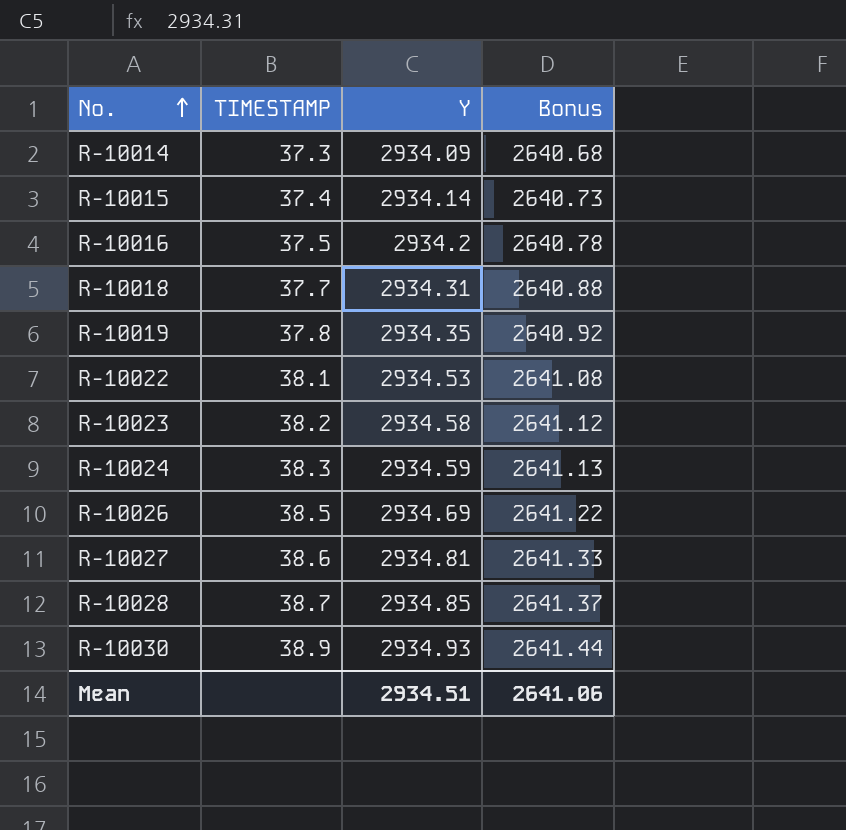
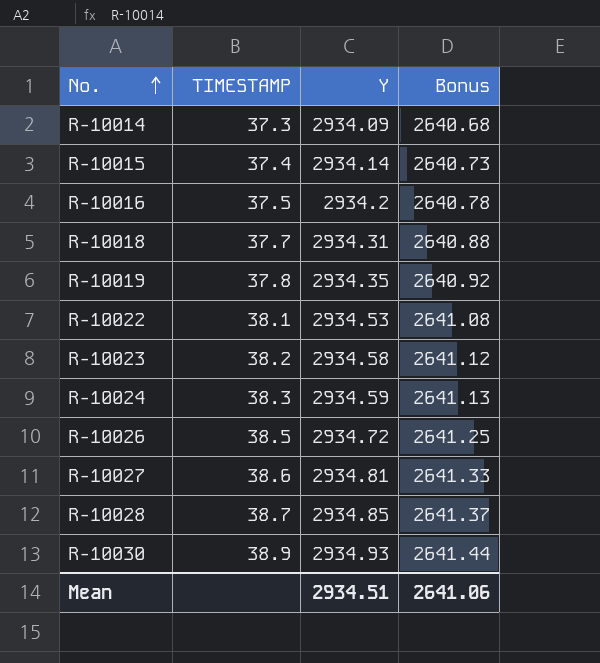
R-10026 | Y: 2934.69 -> 2934.72
R-10026 | Bonus: 2641.22 -> 2641.25

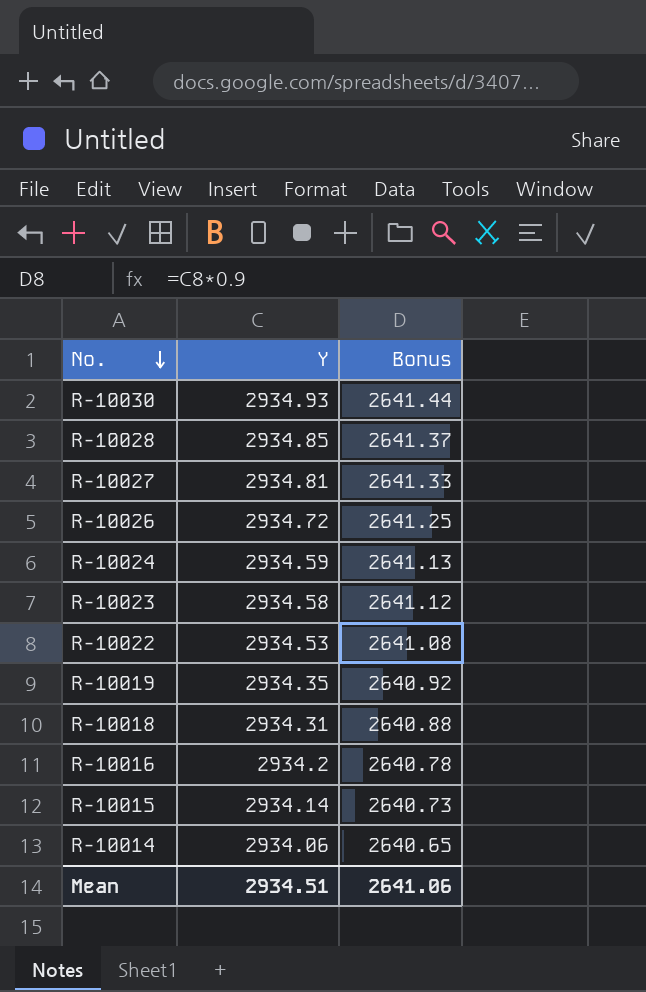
row order: No. ascending -> No. descending
column TIMESTAMP | position: 2 -> none
R-10014 | Y: 2934.09 -> 2934.06
R-10014 | Bonus: 2640.68 -> 2640.65

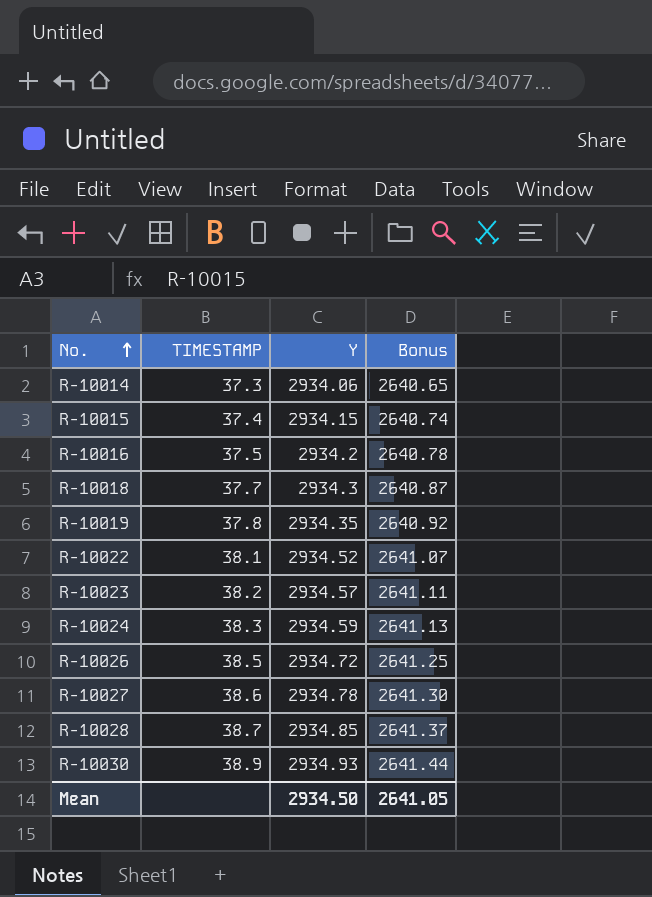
row order: No. descending -> No. ascending
column TIMESTAMP | position: none -> 2
R-10015 | Y: 2934.14 -> 2934.15
R-10015 | Bonus: 2640.73 -> 2640.74
R-10018 | Y: 2934.31 -> 2934.3
R-10018 | Bonus: 2640.88 -> 2640.87
R-10022 | Y: 2934.53 -> 2934.52
R-10022 | Bonus: 2641.08 -> 2641.07
R-10023 | Y: 2934.58 -> 2934.57
R-10023 | Bonus: 2641.12 -> 2641.11
R-10027 | Y: 2934.81 -> 2934.78
R-10027 | Bonus: 2641.33 -> 2641.30
Mean | Y: 2934.51 -> 2934.50
Mean | Bonus: 2641.06 -> 2641.05

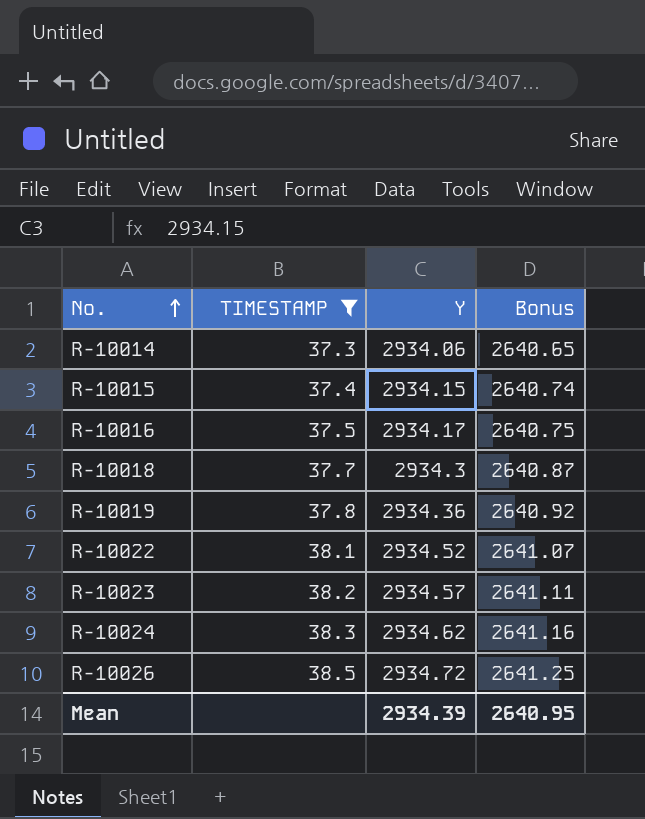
filter: none -> TIMESTAMP <= 38.5
R-10016 | Y: 2934.2 -> 2934.17
R-10016 | Bonus: 2640.78 -> 2640.75
R-10019 | Y: 2934.35 -> 2934.36
R-10024 | Y: 2934.59 -> 2934.62
R-10024 | Bonus: 2641.13 -> 2641.16
Mean | Y: 2934.50 -> 2934.39
Mean | Bonus: 2641.05 -> 2640.95

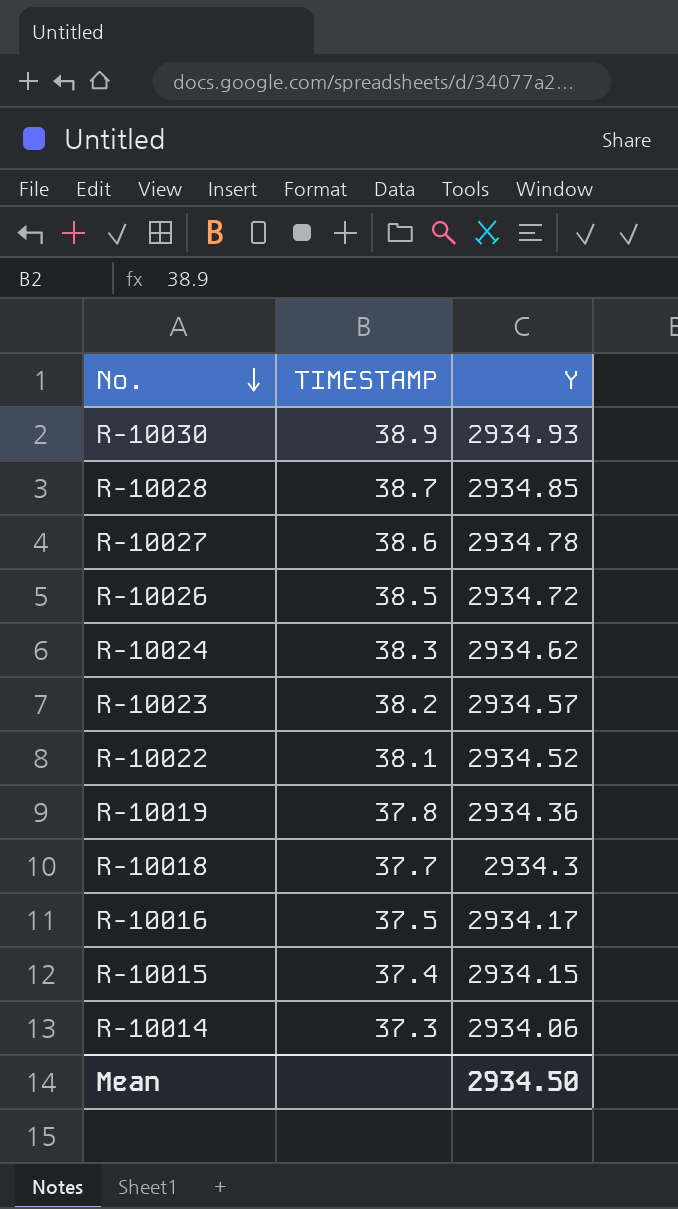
filter: TIMESTAMP <= 38.5 -> none
row order: No. ascending -> No. descending
column Bonus | formula: [Y] * 0.9 -> none
Mean | Y: 2934.39 -> 2934.50

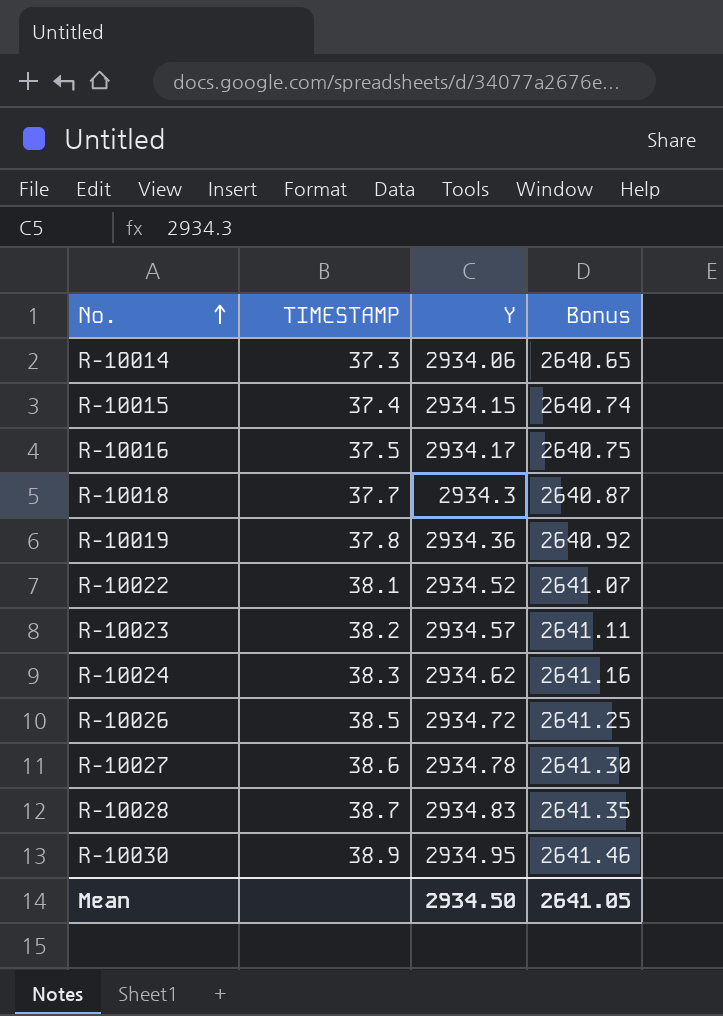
row order: No. descending -> No. ascending
column Bonus | formula: none -> [Y] * 0.9
R-10028 | Y: 2934.85 -> 2934.83
R-10030 | Y: 2934.93 -> 2934.95

